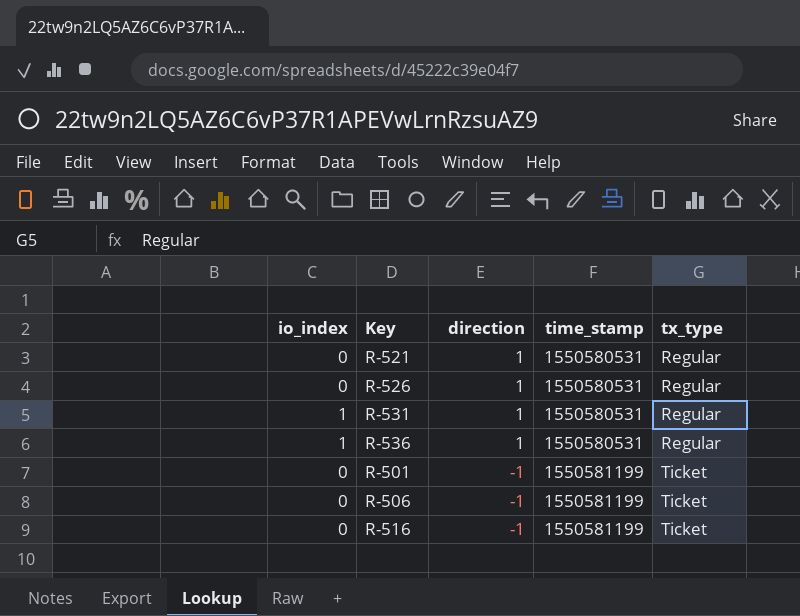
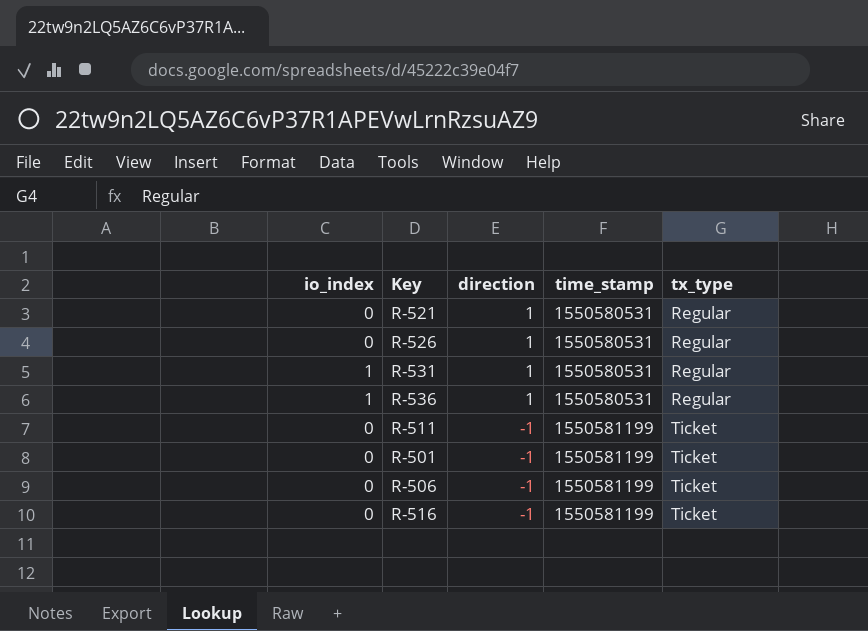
row R-511: none -> 0 | -1 | 1550581199 | Ticket

